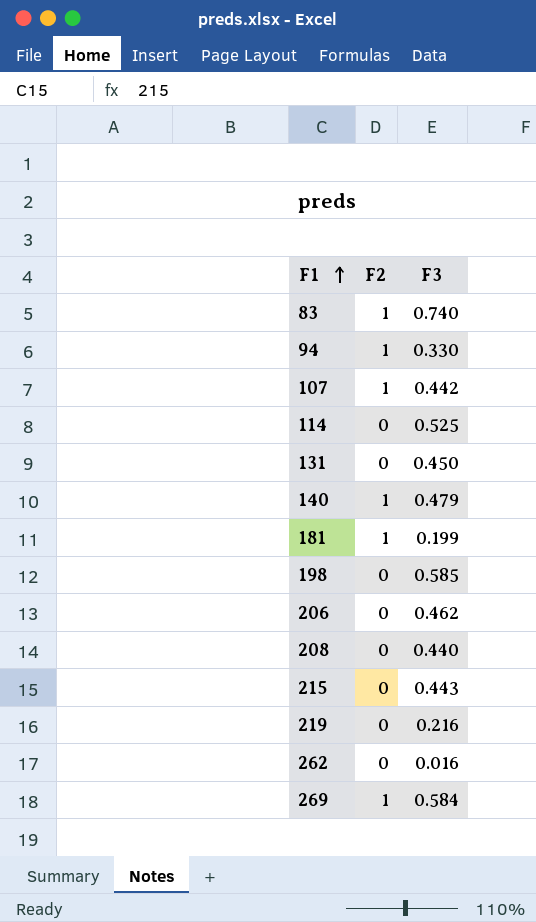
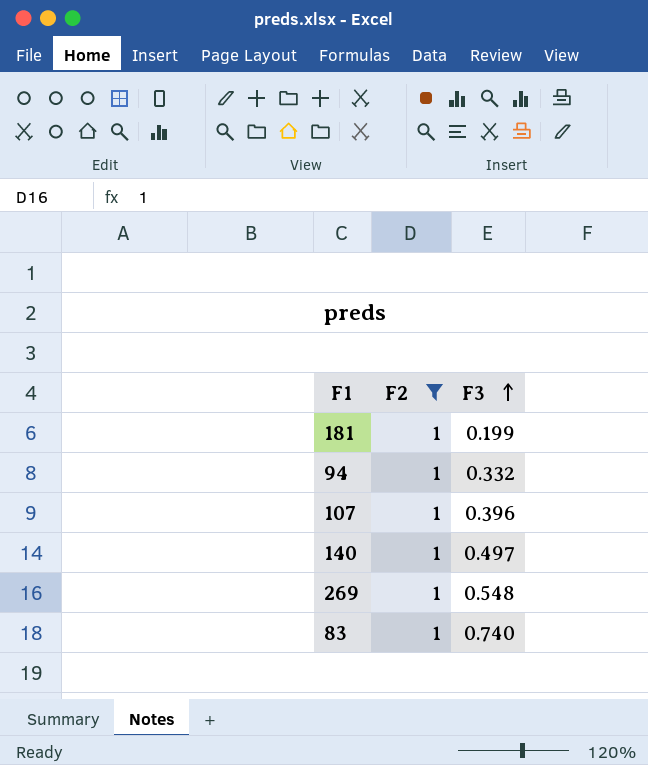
filter: none -> F2 = 1
row order: F1 ascending -> F3 ascending
94 | F3: 0.330 -> 0.332
107 | F3: 0.442 -> 0.396
140 | F3: 0.479 -> 0.497
269 | F3: 0.584 -> 0.548

